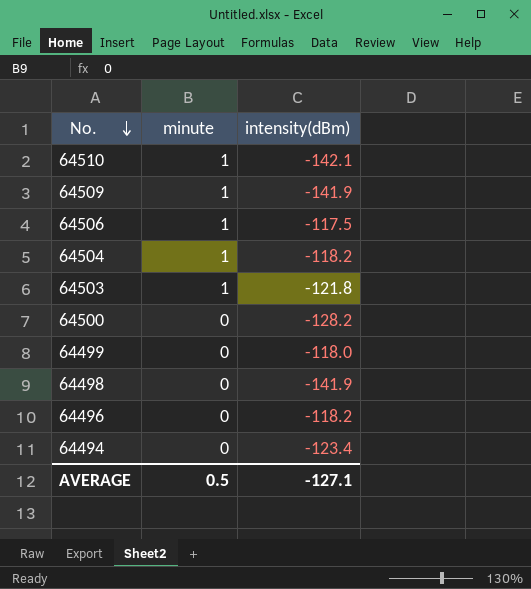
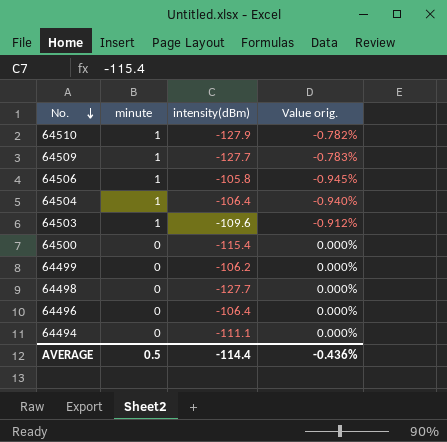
column Value orig. | formula: none -> [minute] / [intensity(dBm)]
64510 | intensity(dBm): -142.1 -> -127.9
64509 | intensity(dBm): -141.9 -> -127.7
64506 | intensity(dBm): -117.5 -> -105.8
64504 | intensity(dBm): -118.2 -> -106.4
64503 | intensity(dBm): -121.8 -> -109.6
64500 | intensity(dBm): -128.2 -> -115.4
64499 | intensity(dBm): -118.0 -> -106.2
64498 | intensity(dBm): -141.9 -> -127.7
64496 | intensity(dBm): -118.2 -> -106.4
64494 | intensity(dBm): -123.4 -> -111.1
AVERAGE | intensity(dBm): -127.1 -> -114.4

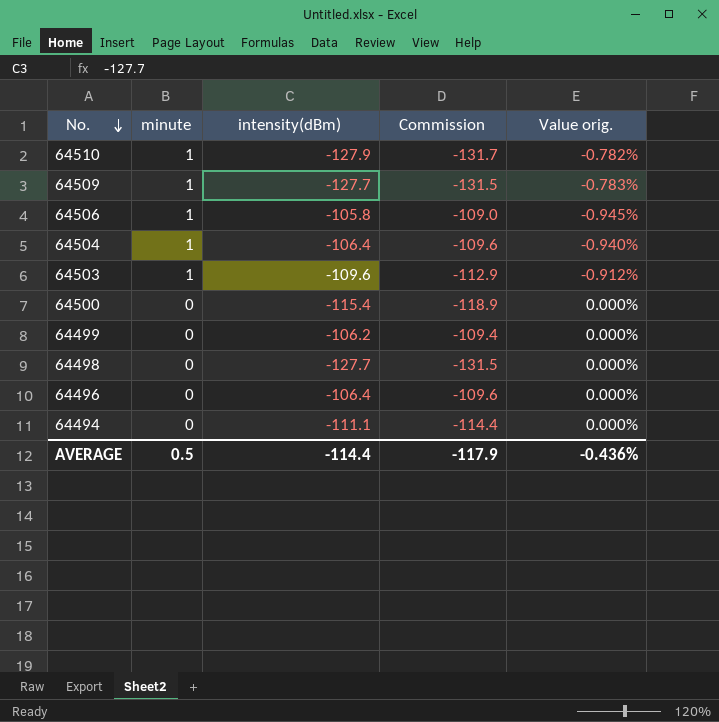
column Commission | formula: none -> [intensity(dBm)] * 1.03

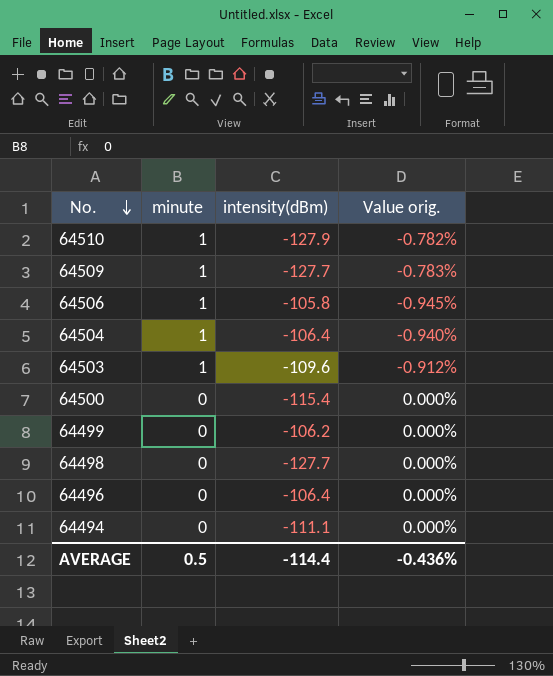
column Commission | formula: [intensity(dBm)] * 1.03 -> none

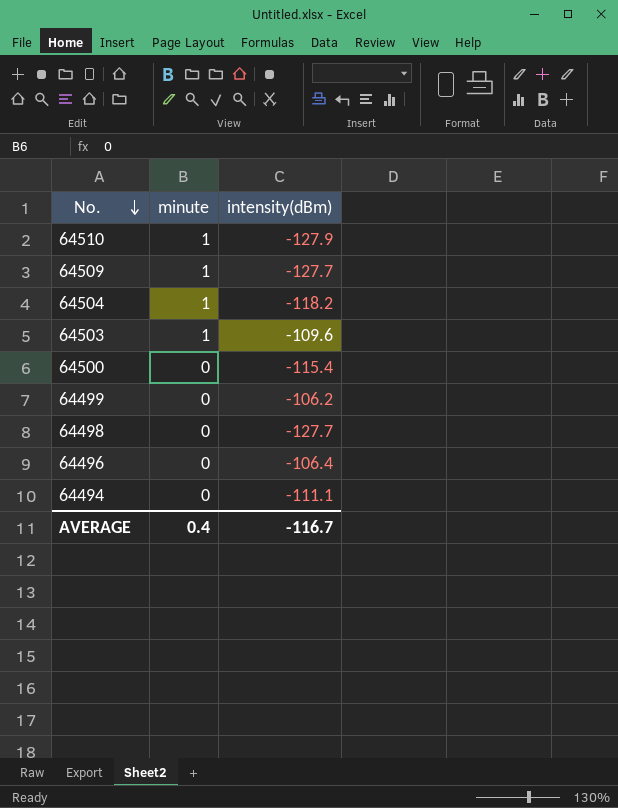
column Value orig. | formula: [minute] / [intensity(dBm)] -> none
row 64506: 1 | -105.8 | -0.945% -> none
64504 | intensity(dBm): -106.4 -> -118.2
AVERAGE | minute: 0.5 -> 0.4
AVERAGE | intensity(dBm): -114.4 -> -116.7

